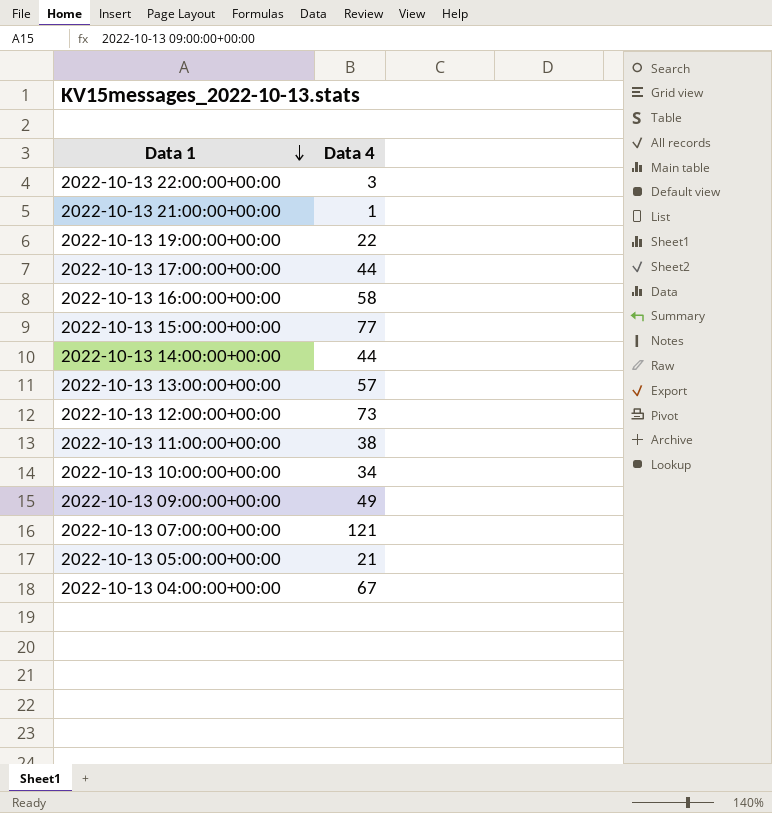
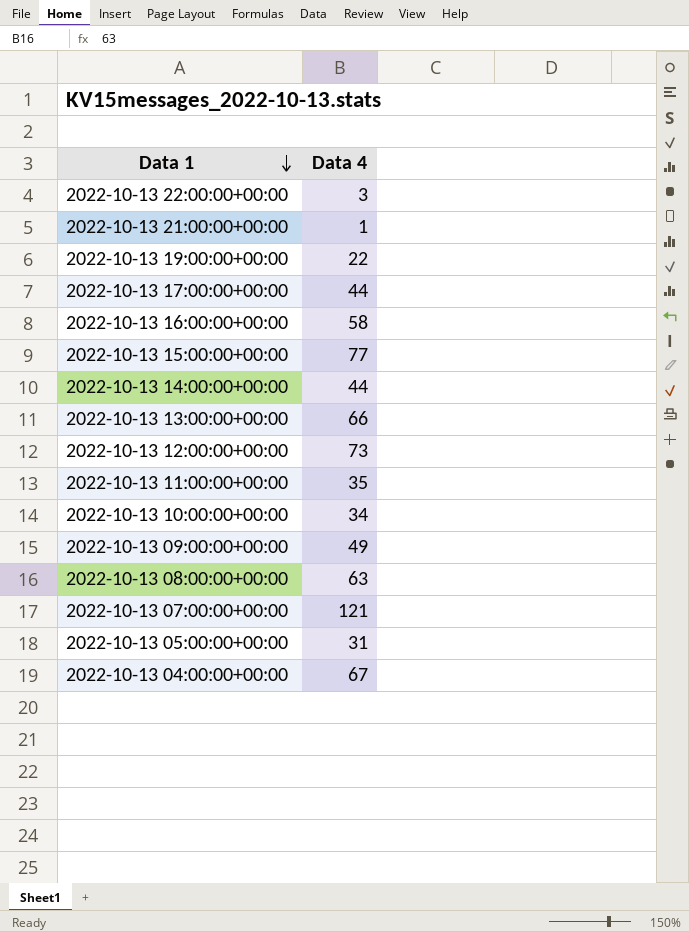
2022-10-13 13:00:00+00:00 | Data 4: 57 -> 66
2022-10-13 11:00:00+00:00 | Data 4: 38 -> 35
row 2022-10-13 08:00:00+00:00: none -> 63
2022-10-13 05:00:00+00:00 | Data 4: 21 -> 31

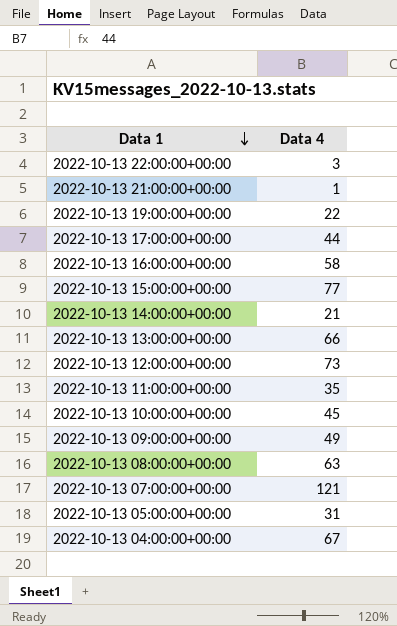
2022-10-13 14:00:00+00:00 | Data 4: 44 -> 21
2022-10-13 10:00:00+00:00 | Data 4: 34 -> 45

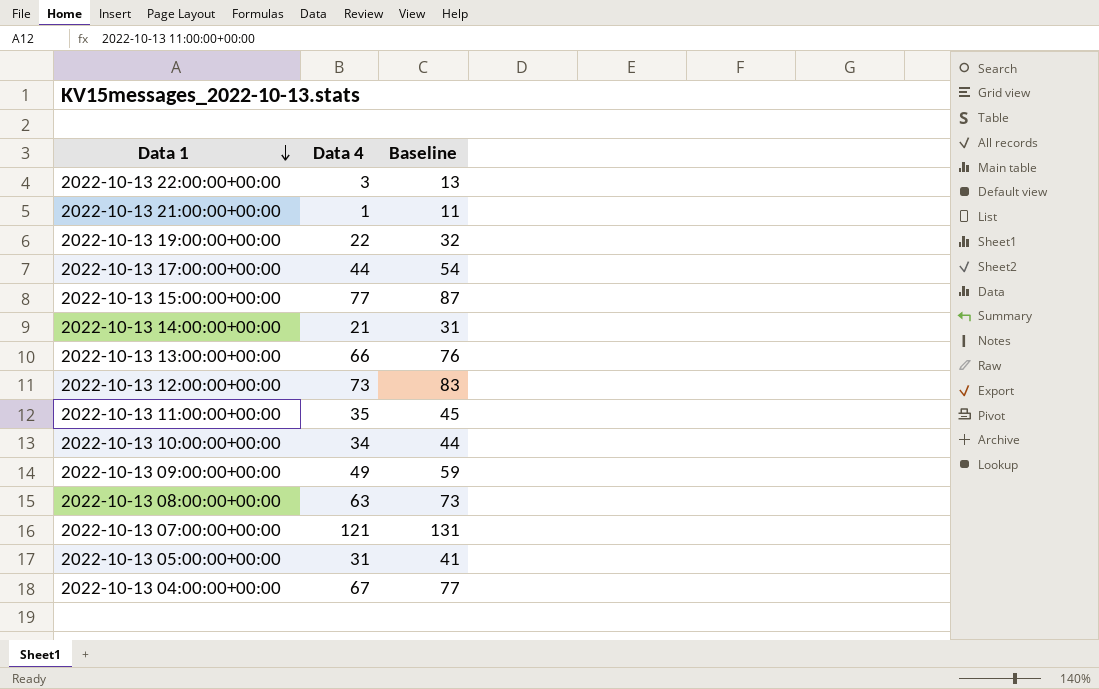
column Baseline | formula: none -> [Data 4] + 10
row 2022-10-13 16:00:00+00:00: 58 -> none
2022-10-13 10:00:00+00:00 | Data 4: 45 -> 34

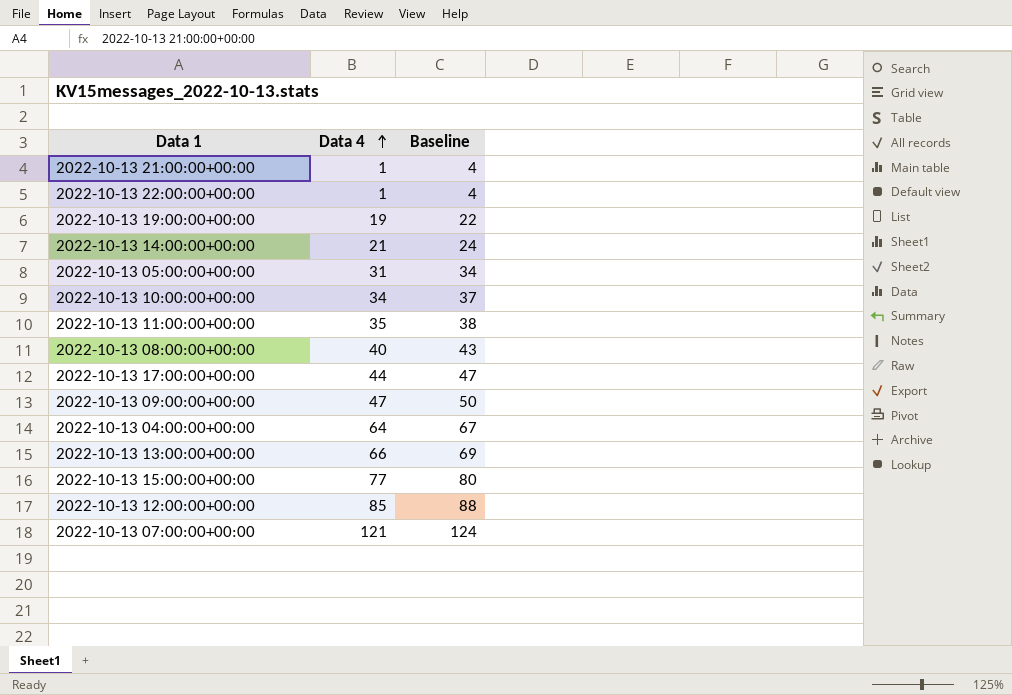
row order: Data 1 descending -> Data 4 ascending
column Baseline | formula: [Data 4] + 10 -> [Data 4] + 3
2022-10-13 22:00:00+00:00 | Data 4: 3 -> 1
2022-10-13 19:00:00+00:00 | Data 4: 22 -> 19
2022-10-13 08:00:00+00:00 | Data 4: 63 -> 40
2022-10-13 09:00:00+00:00 | Data 4: 49 -> 47
2022-10-13 04:00:00+00:00 | Data 4: 67 -> 64
2022-10-13 12:00:00+00:00 | Data 4: 73 -> 85

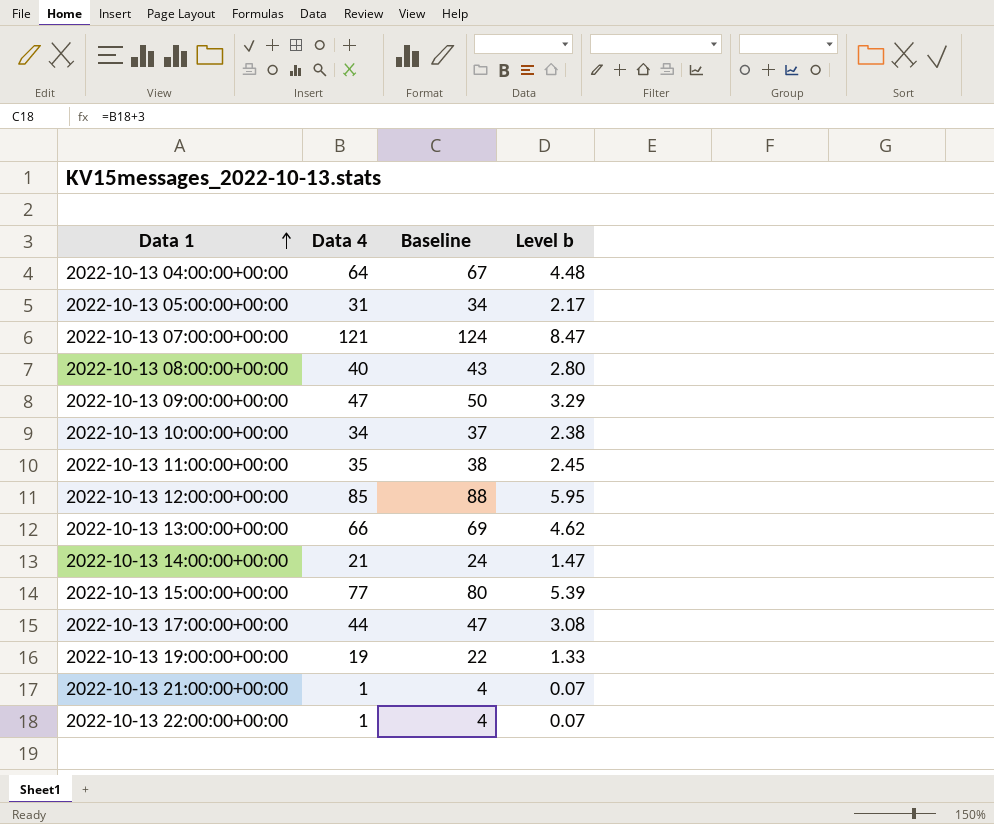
row order: Data 4 ascending -> Data 1 ascending
column Level b | formula: none -> [Data 4] * 0.07

